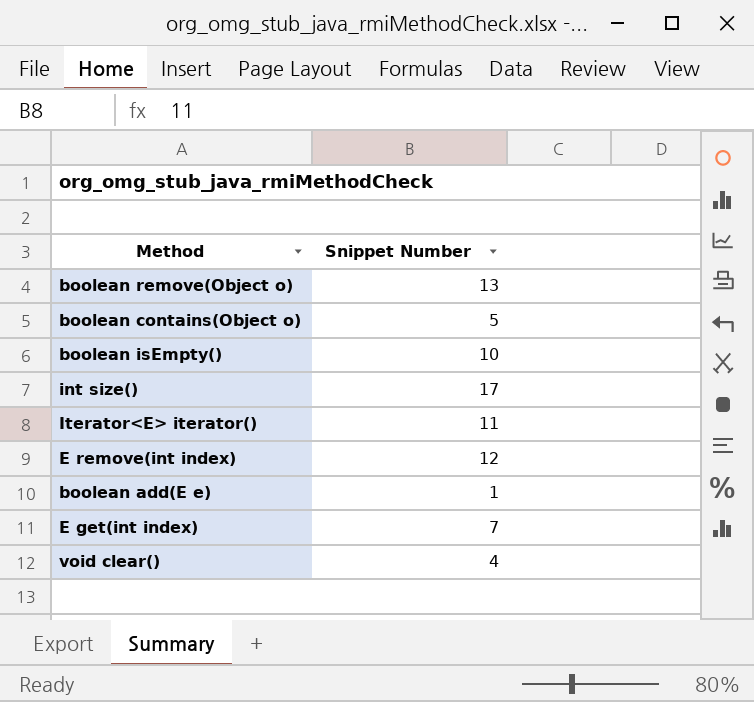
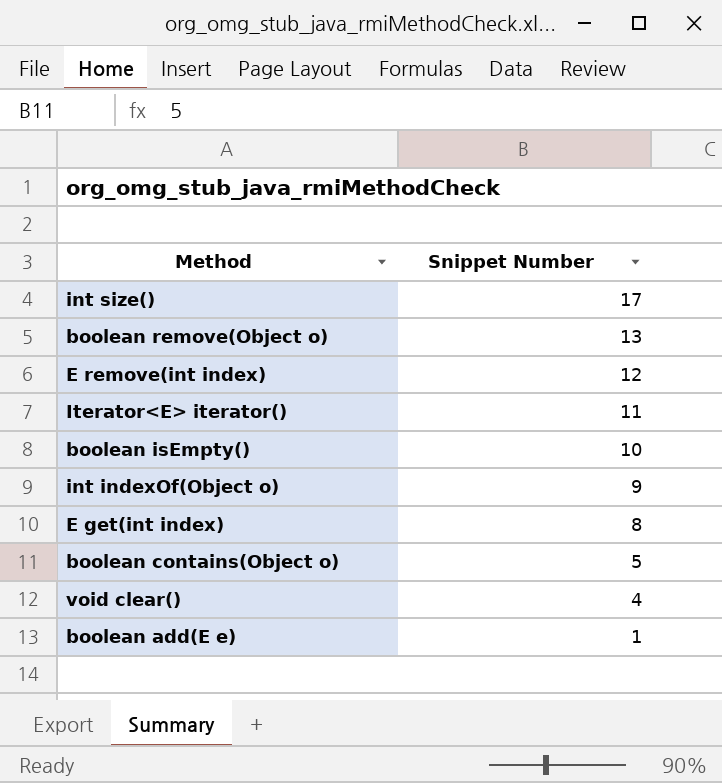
row order: none -> Snippet Number descending
row int indexOf(Object o): none -> 9
E get(int index) | Snippet Number: 7 -> 8

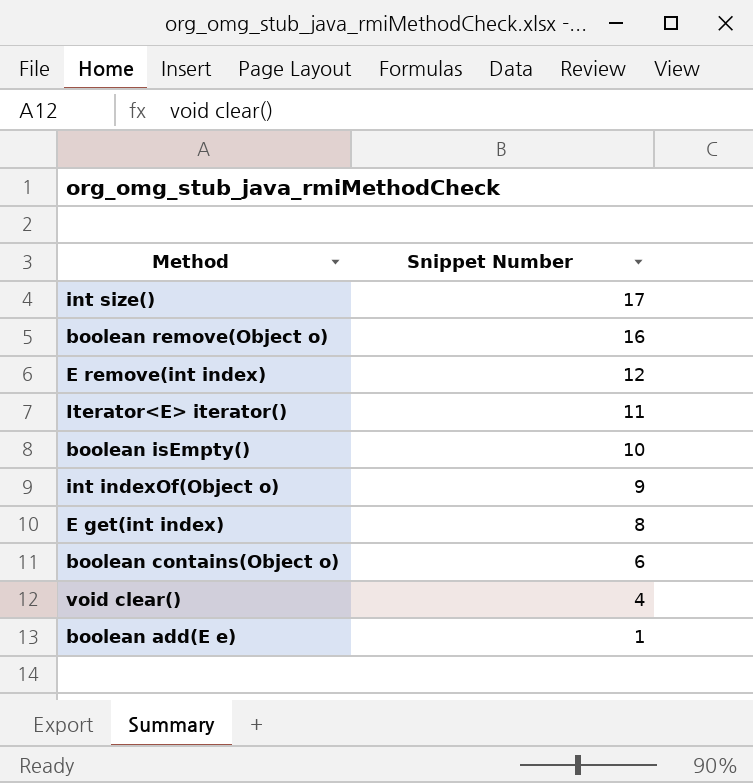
boolean remove(Object o) | Snippet Number: 13 -> 16
boolean contains(Object o) | Snippet Number: 5 -> 6

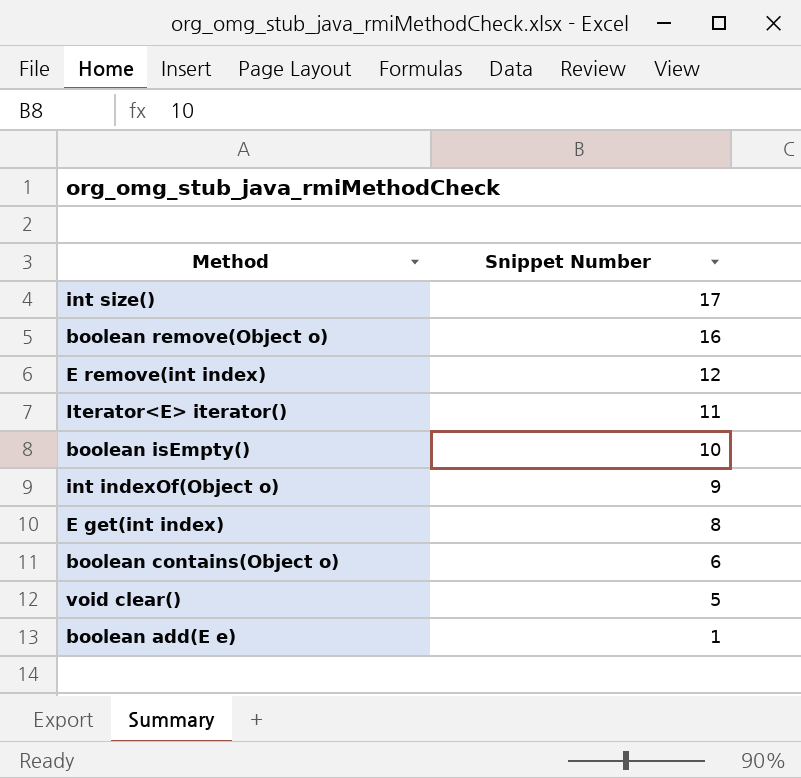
void clear() | Snippet Number: 4 -> 5

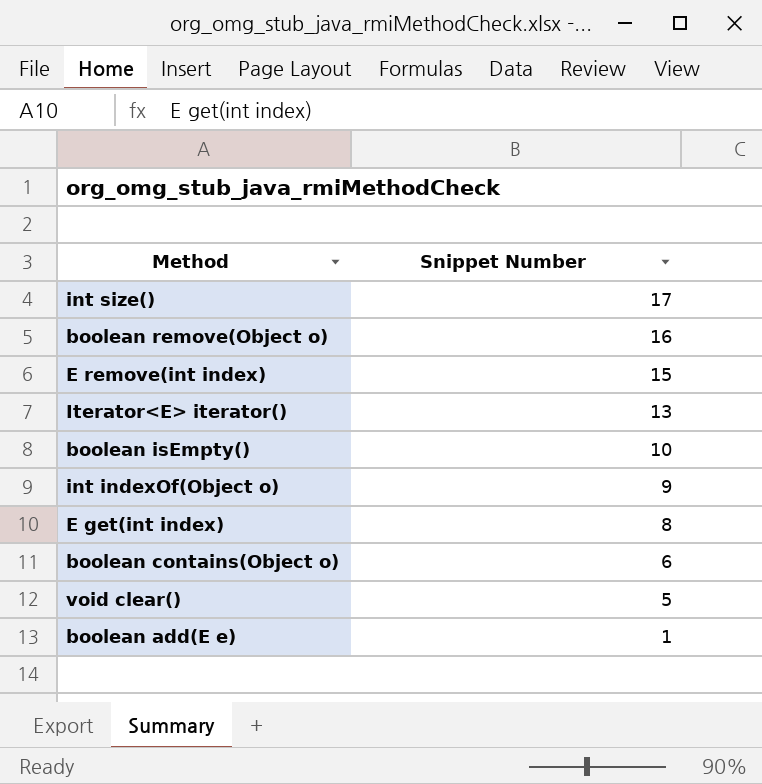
E remove(int index) | Snippet Number: 12 -> 15
Iterator<E> iterator() | Snippet Number: 11 -> 13

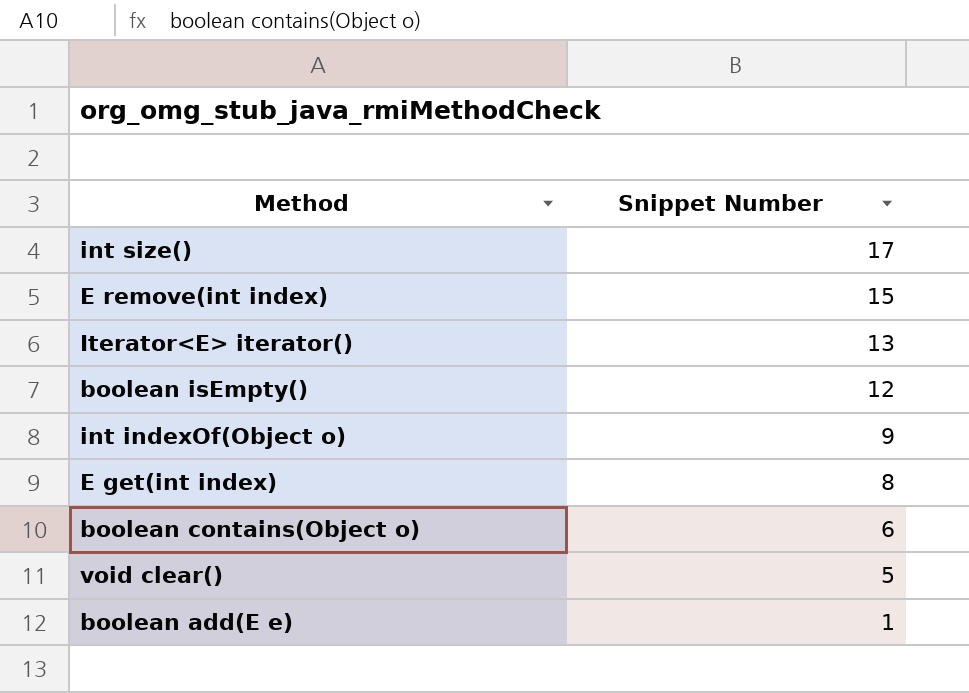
row boolean remove(Object o): 16 -> none
boolean isEmpty() | Snippet Number: 10 -> 12

